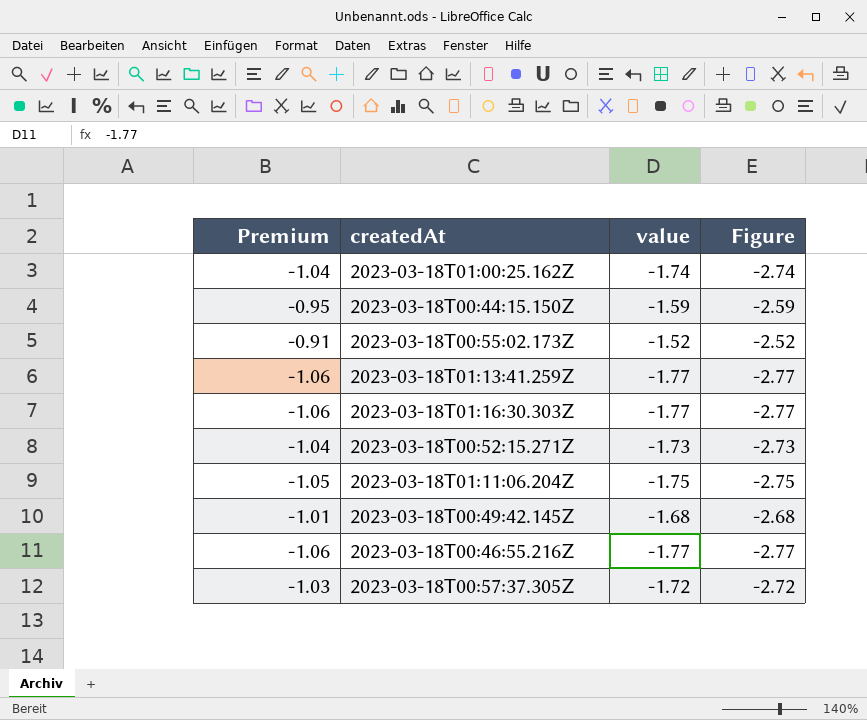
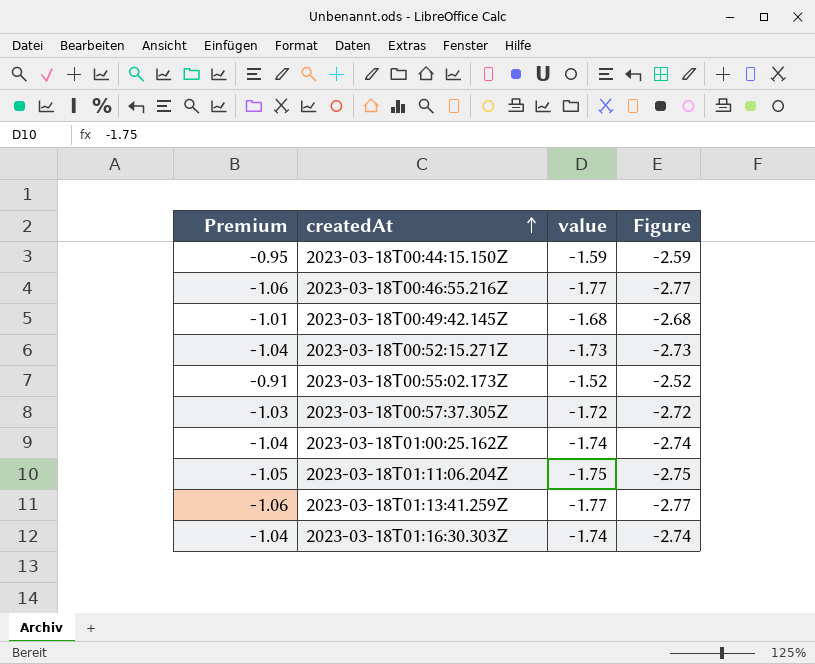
row order: none -> createdAt ascending
2023-03-18T01:16:30.303Z | Premium: -1.06 -> -1.04
2023-03-18T01:16:30.303Z | value: -1.77 -> -1.74
2023-03-18T01:16:30.303Z | Figure: -2.77 -> -2.74

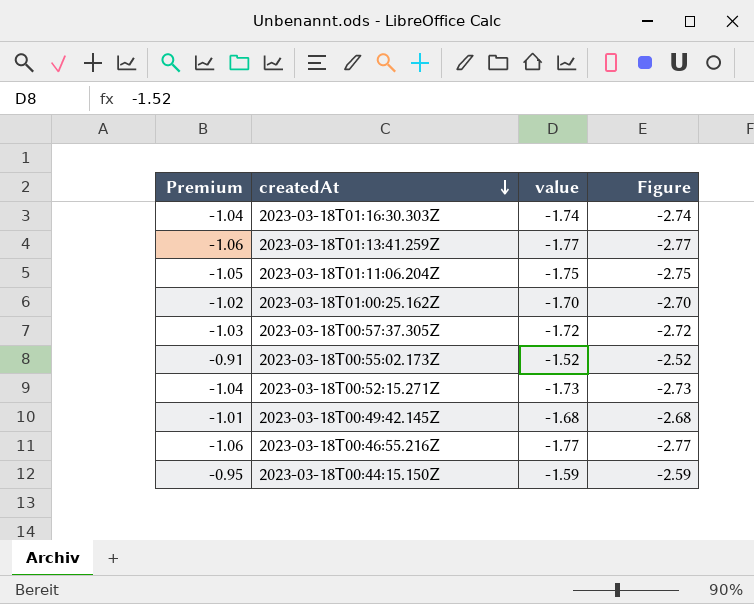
row order: createdAt ascending -> createdAt descending
2023-03-18T01:00:25.162Z | Premium: -1.04 -> -1.02
2023-03-18T01:00:25.162Z | value: -1.74 -> -1.70
2023-03-18T01:00:25.162Z | Figure: -2.74 -> -2.70

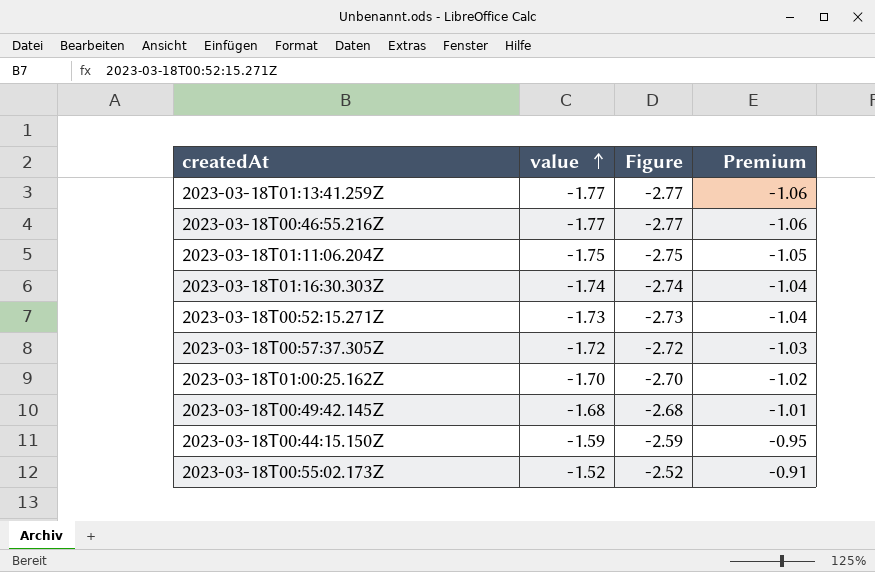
row order: createdAt descending -> value ascending
column Premium | position: 1 -> 4

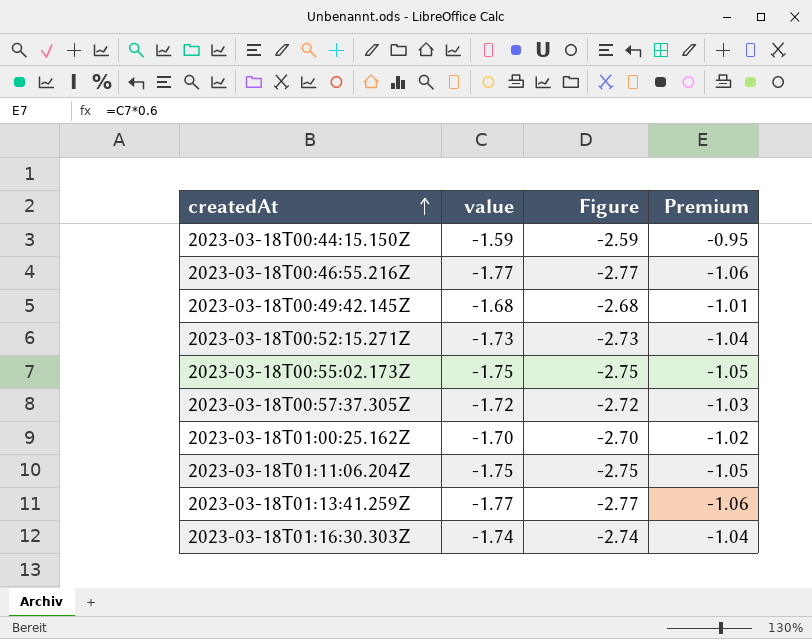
row order: value ascending -> createdAt ascending
2023-03-18T00:55:02.173Z | value: -1.52 -> -1.75
2023-03-18T00:55:02.173Z | Figure: -2.52 -> -2.75
2023-03-18T00:55:02.173Z | Premium: -0.91 -> -1.05

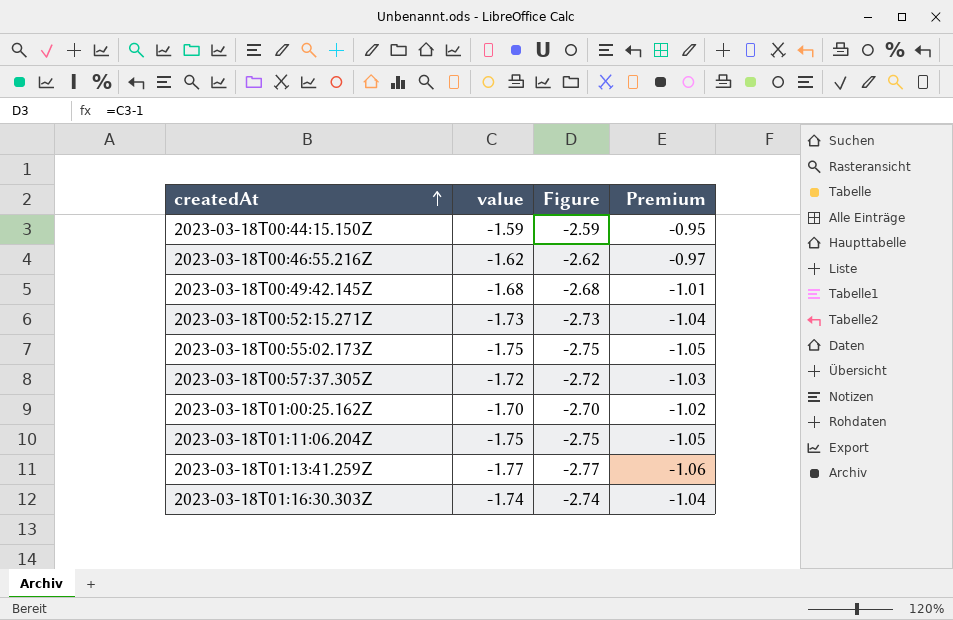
2023-03-18T00:46:55.216Z | value: -1.77 -> -1.62
2023-03-18T00:46:55.216Z | Figure: -2.77 -> -2.62
2023-03-18T00:46:55.216Z | Premium: -1.06 -> -0.97

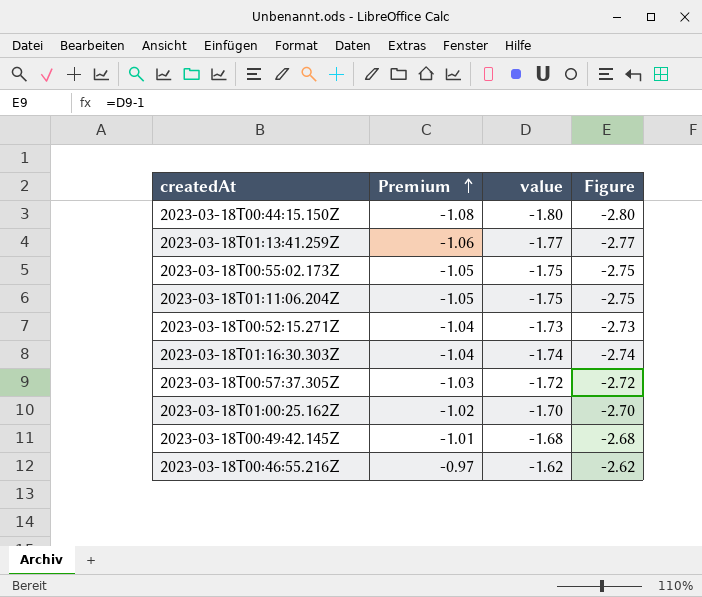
row order: createdAt ascending -> Premium ascending
column Premium | position: 4 -> 2
2023-03-18T00:44:15.150Z | Premium: -0.95 -> -1.08
2023-03-18T00:44:15.150Z | value: -1.59 -> -1.80
2023-03-18T00:44:15.150Z | Figure: -2.59 -> -2.80

